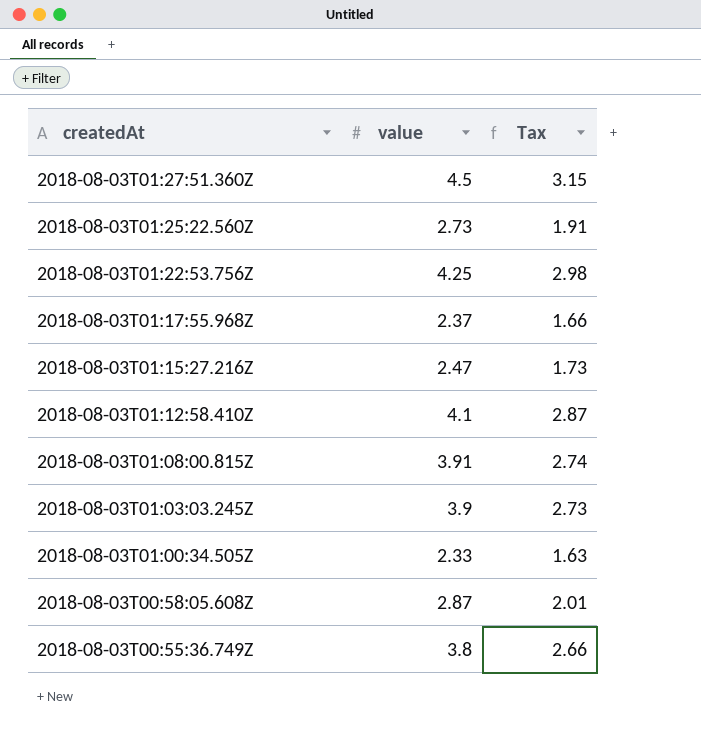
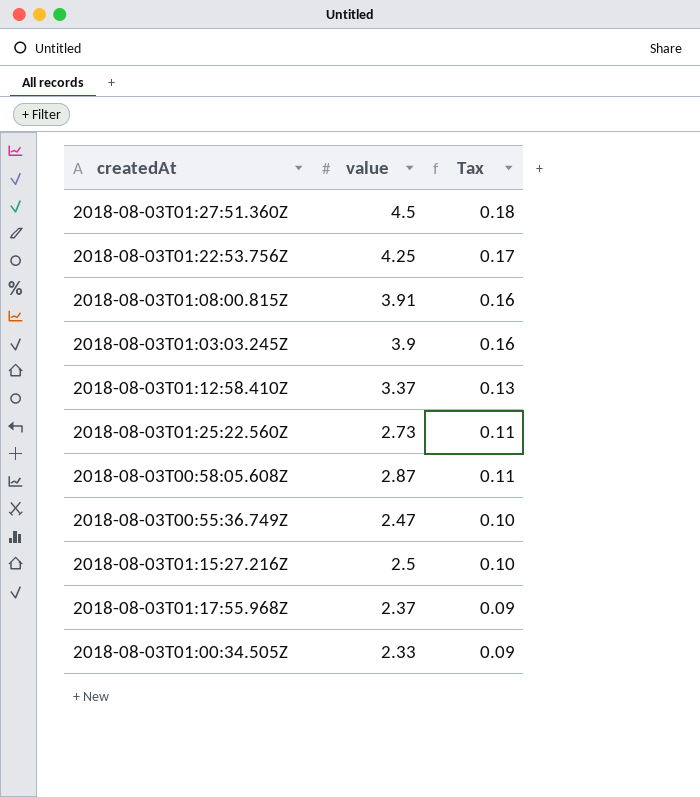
row order: createdAt descending -> Tax descending
column Tax | formula: [value] * 0.7 -> [value] * 0.04
2018-08-03T01:12:58.410Z | value: 4.1 -> 3.37
2018-08-03T00:55:36.749Z | value: 3.8 -> 2.47
2018-08-03T01:15:27.216Z | value: 2.47 -> 2.5

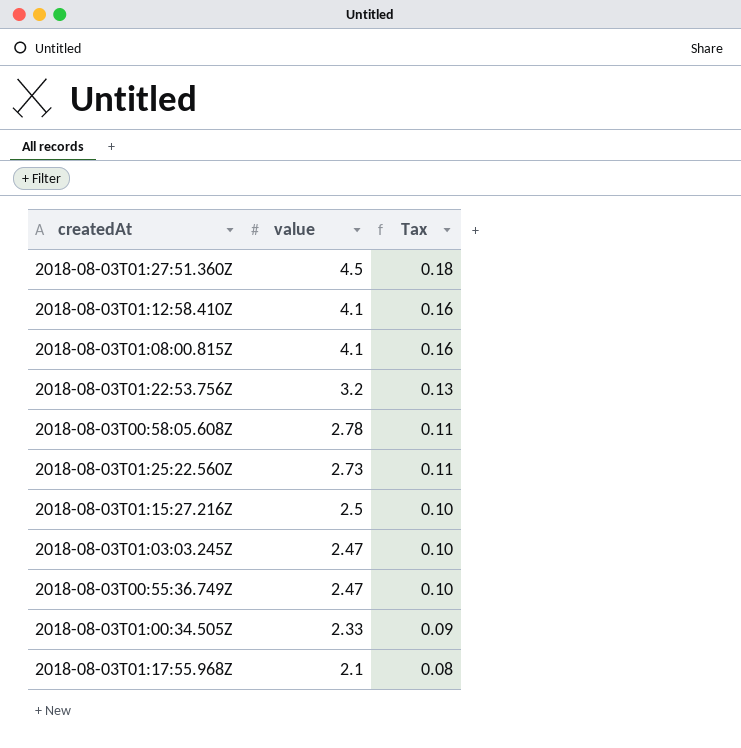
row order: Tax descending -> value descending
2018-08-03T01:12:58.410Z | value: 3.37 -> 4.1
2018-08-03T01:12:58.410Z | Tax: 0.13 -> 0.16
2018-08-03T01:08:00.815Z | value: 3.91 -> 4.1
2018-08-03T01:22:53.756Z | value: 4.25 -> 3.2
2018-08-03T01:22:53.756Z | Tax: 0.17 -> 0.13
2018-08-03T00:58:05.608Z | value: 2.87 -> 2.78
2018-08-03T01:03:03.245Z | value: 3.9 -> 2.47
2018-08-03T01:03:03.245Z | Tax: 0.16 -> 0.10
2018-08-03T01:17:55.968Z | value: 2.37 -> 2.1
2018-08-03T01:17:55.968Z | Tax: 0.09 -> 0.08

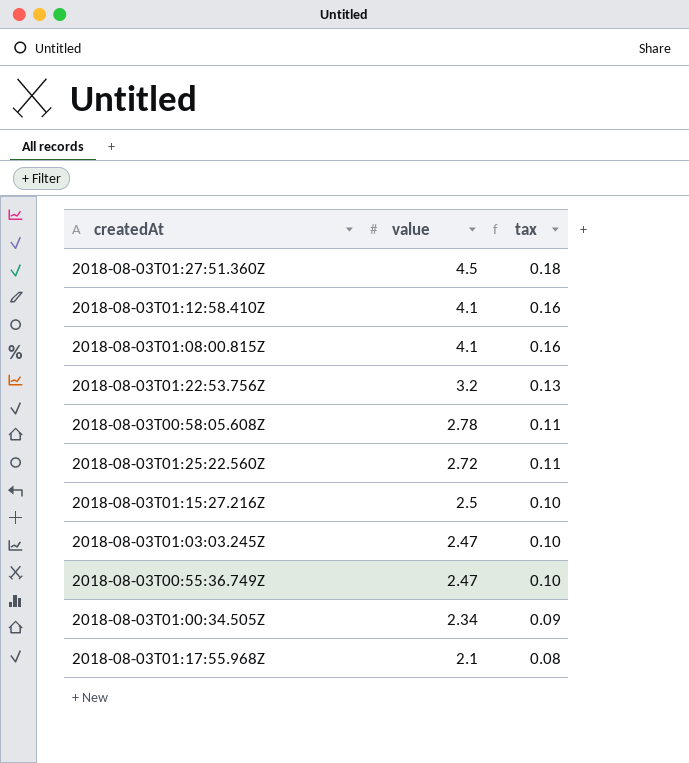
column name: Tax -> tax
2018-08-03T01:25:22.560Z | value: 2.73 -> 2.72
2018-08-03T01:00:34.505Z | value: 2.33 -> 2.34

